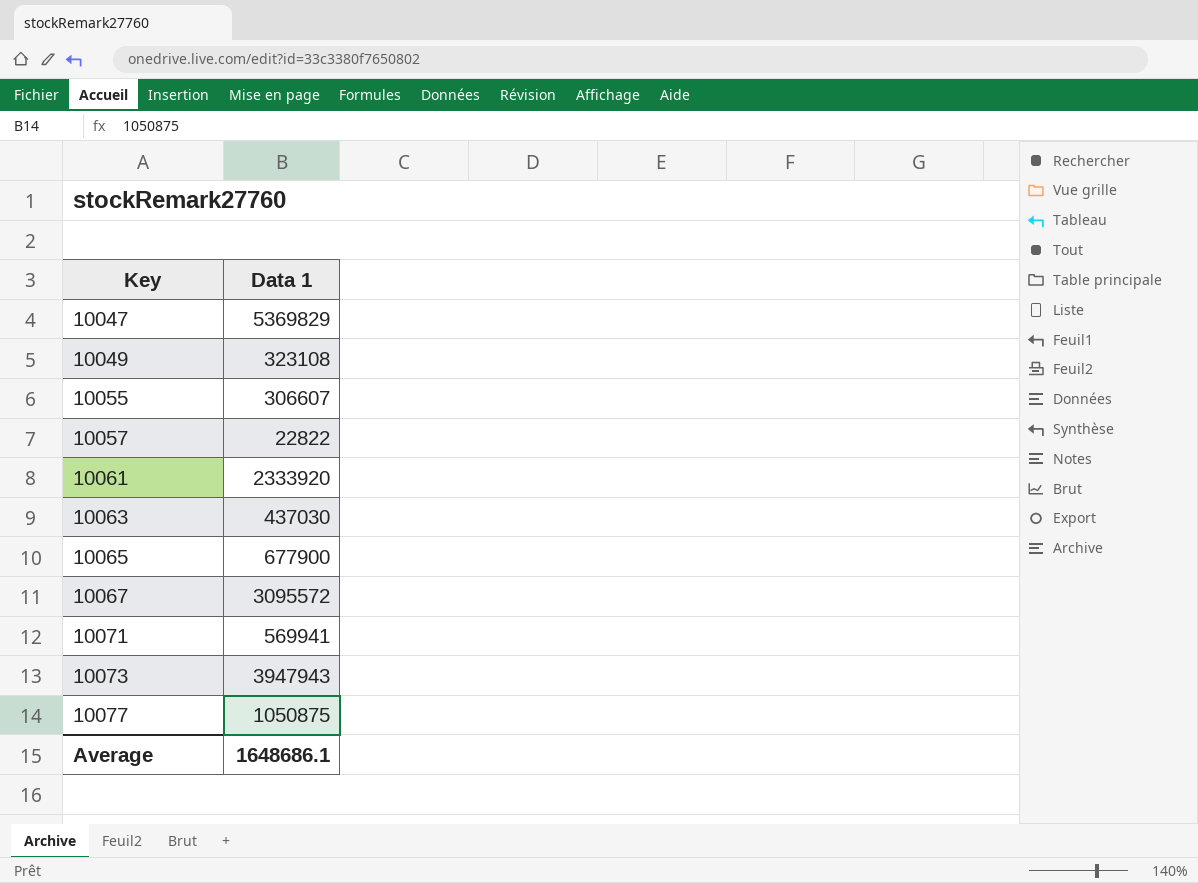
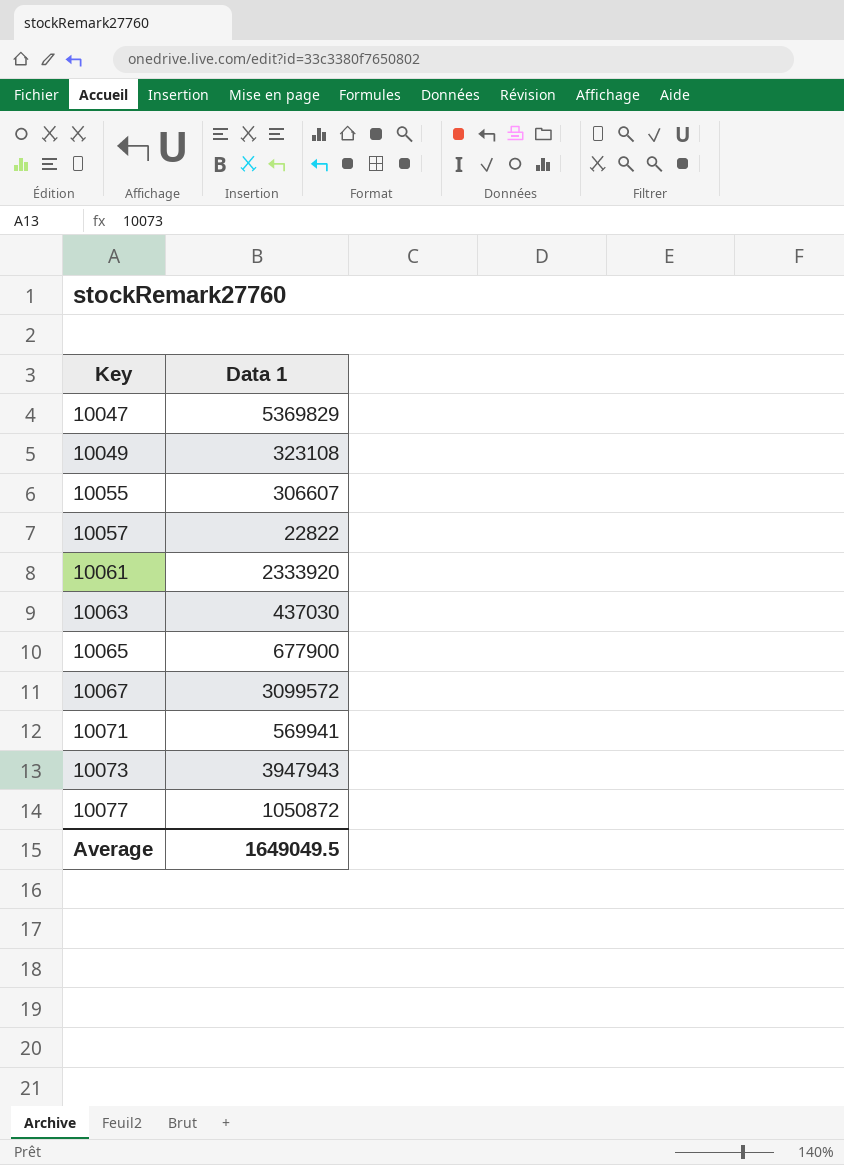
10067 | Data 1: 3095572 -> 3099572
10077 | Data 1: 1050875 -> 1050872
Average | Data 1: 1648686.1 -> 1649049.5

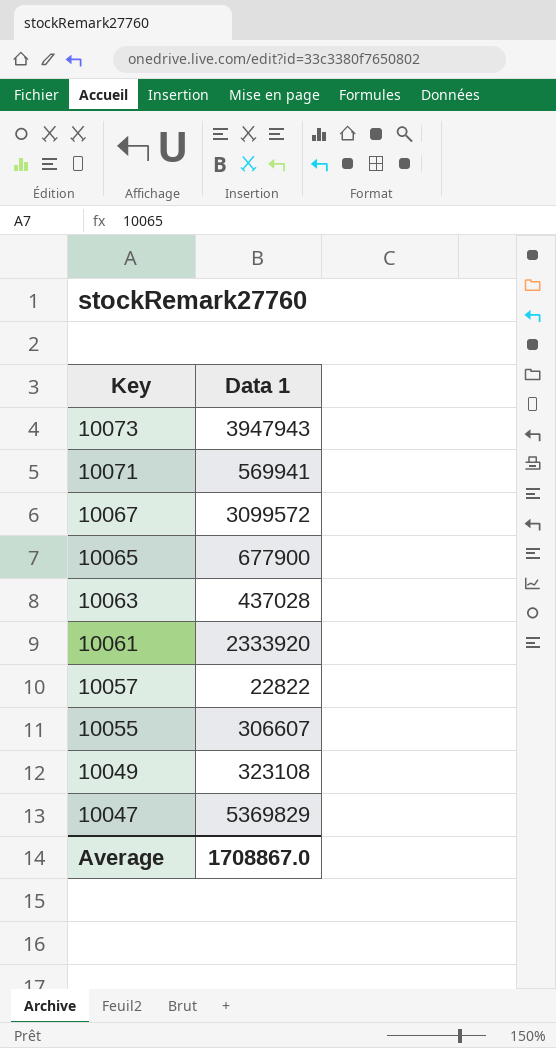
row order: Key ascending -> Key descending
row 10077: 1050872 -> none
10063 | Data 1: 437030 -> 437028
Average | Data 1: 1649049.5 -> 1708867.0

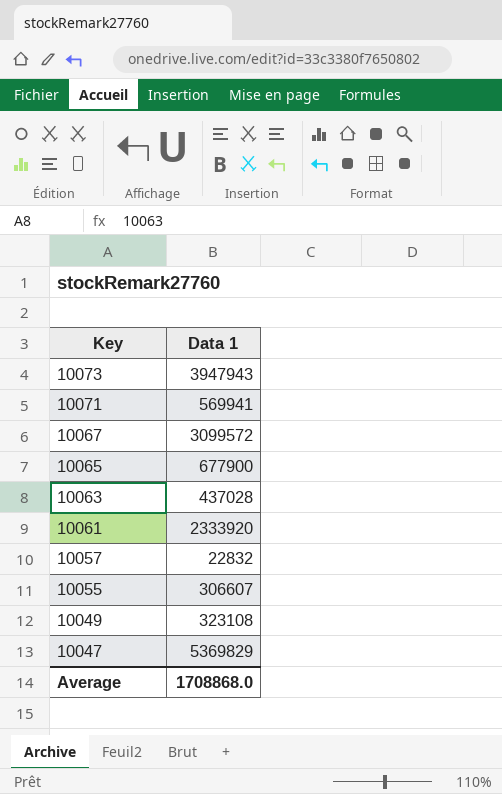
10057 | Data 1: 22822 -> 22832
Average | Data 1: 1708867.0 -> 1708868.0

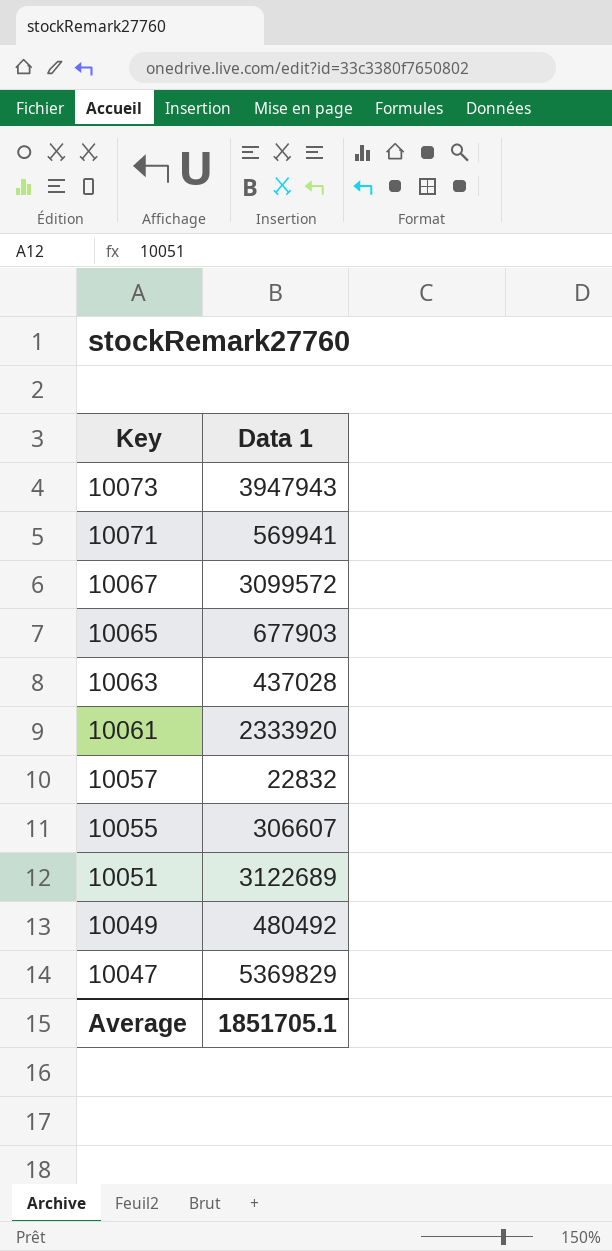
10065 | Data 1: 677900 -> 677903
row 10051: none -> 3122689
10049 | Data 1: 323108 -> 480492
Average | Data 1: 1708868.0 -> 1851705.1

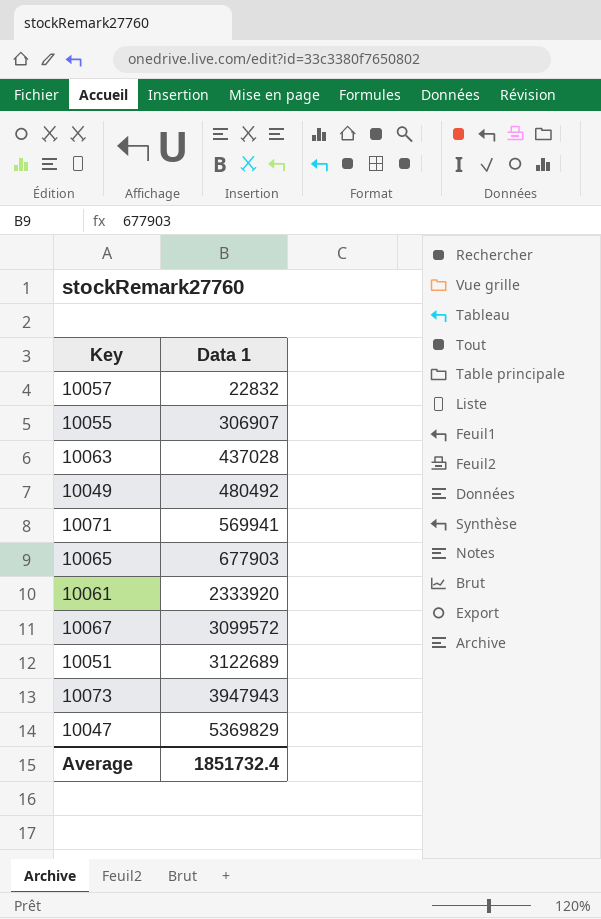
row order: Key descending -> Data 1 ascending
10055 | Data 1: 306607 -> 306907
Average | Data 1: 1851705.1 -> 1851732.4

